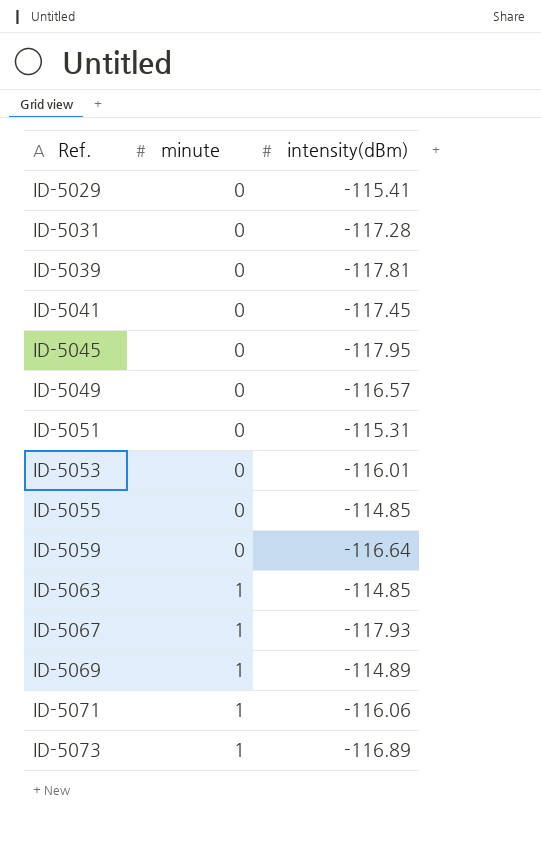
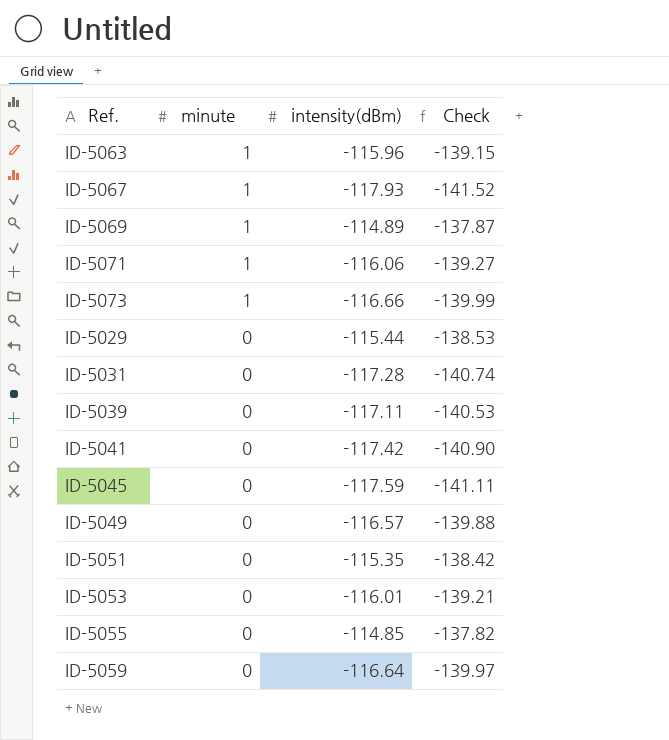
row order: Ref. ascending -> minute descending
column Check | formula: none -> [intensity(dBm)] * 1.2
ID-5063 | intensity(dBm): -114.85 -> -115.96
ID-5073 | intensity(dBm): -116.89 -> -116.66
ID-5029 | intensity(dBm): -115.41 -> -115.44
ID-5039 | intensity(dBm): -117.81 -> -117.11
ID-5041 | intensity(dBm): -117.45 -> -117.42
ID-5045 | intensity(dBm): -117.95 -> -117.59
ID-5051 | intensity(dBm): -115.31 -> -115.35

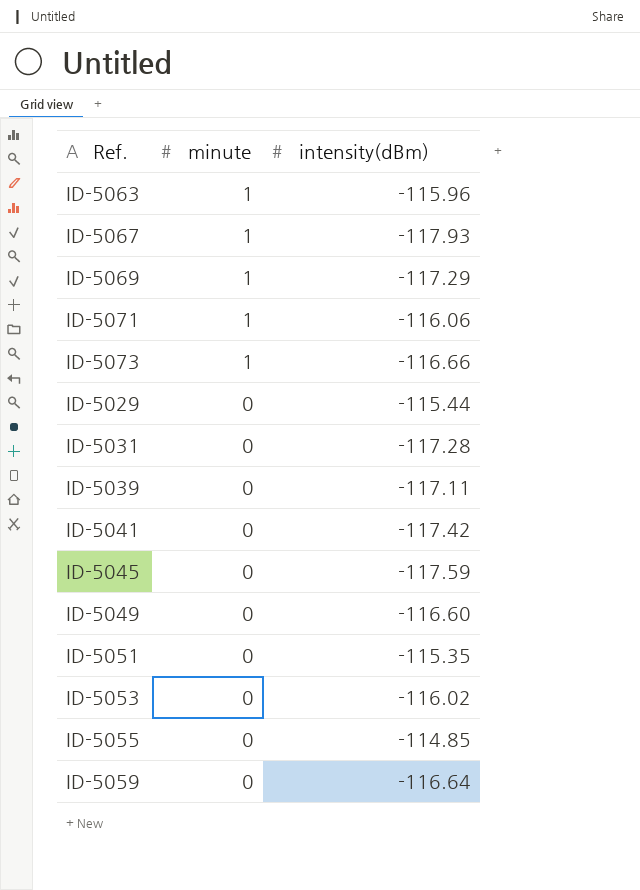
column Check | formula: [intensity(dBm)] * 1.2 -> none
ID-5069 | intensity(dBm): -114.89 -> -117.29
ID-5049 | intensity(dBm): -116.57 -> -116.60
ID-5053 | intensity(dBm): -116.01 -> -116.02

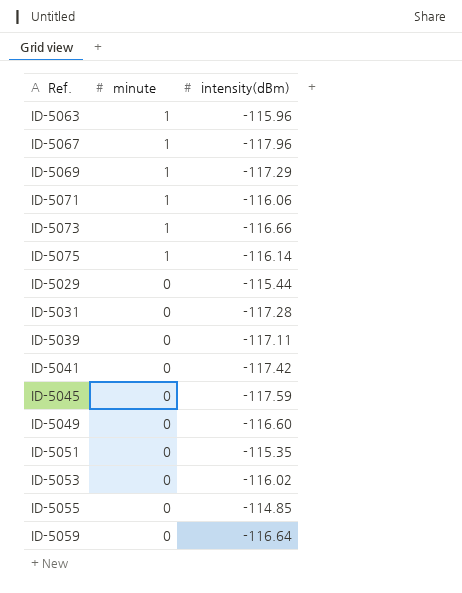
ID-5067 | intensity(dBm): -117.93 -> -117.96
row ID-5075: none -> 1 | -116.14

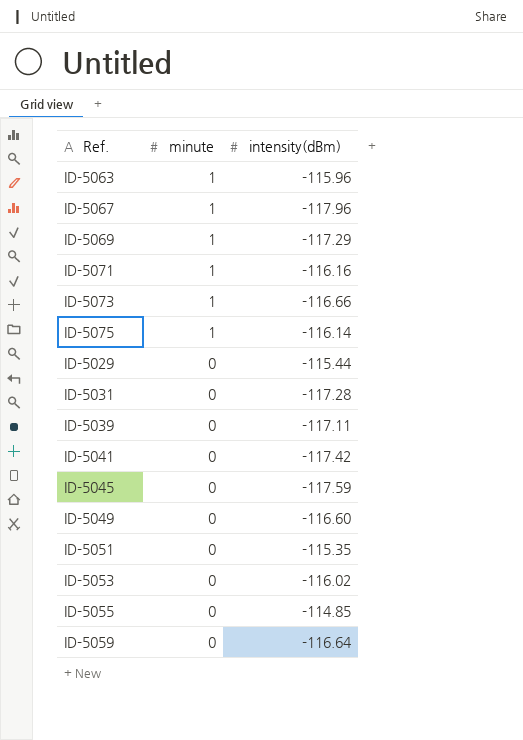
ID-5071 | intensity(dBm): -116.06 -> -116.16

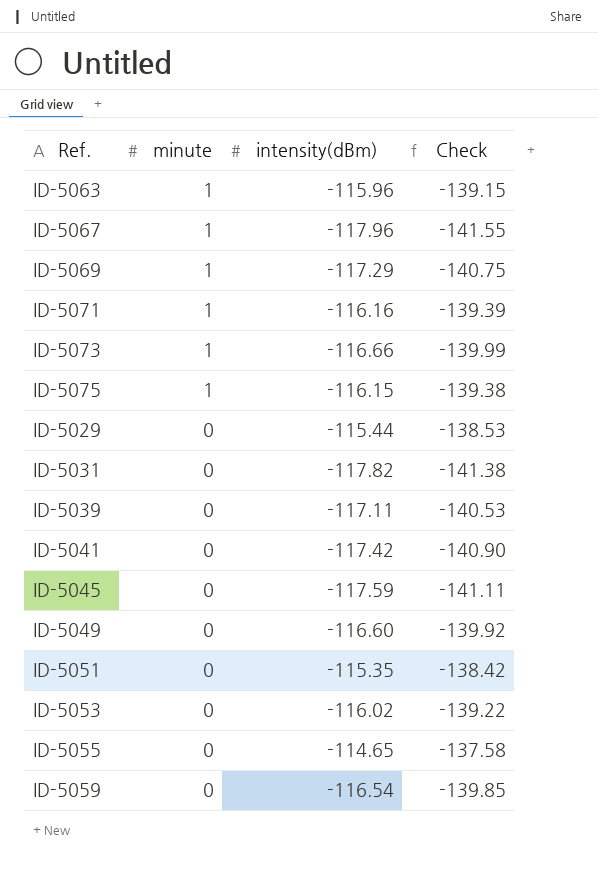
column Check | formula: none -> [intensity(dBm)] * 1.2
ID-5075 | intensity(dBm): -116.14 -> -116.15
ID-5031 | intensity(dBm): -117.28 -> -117.82
ID-5055 | intensity(dBm): -114.85 -> -114.65
ID-5059 | intensity(dBm): -116.64 -> -116.54

